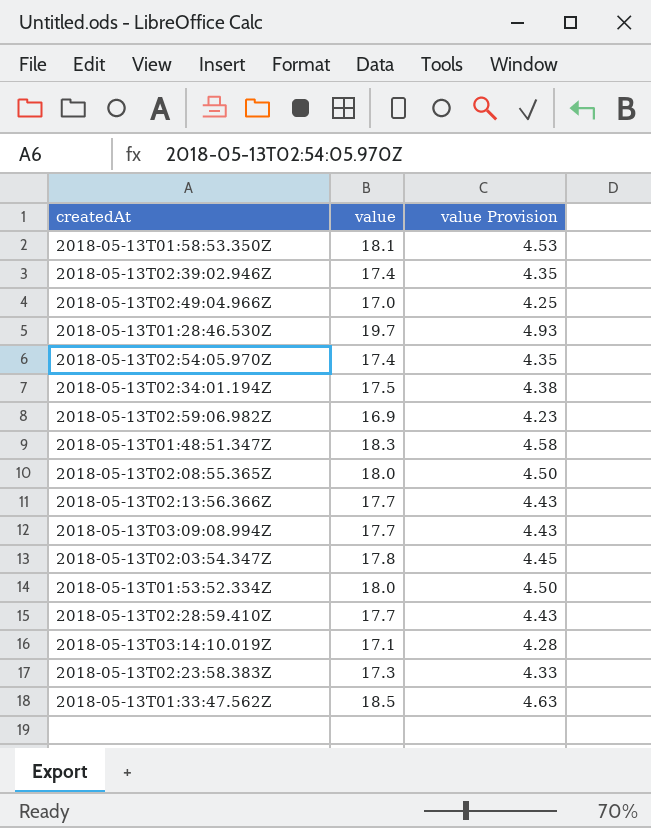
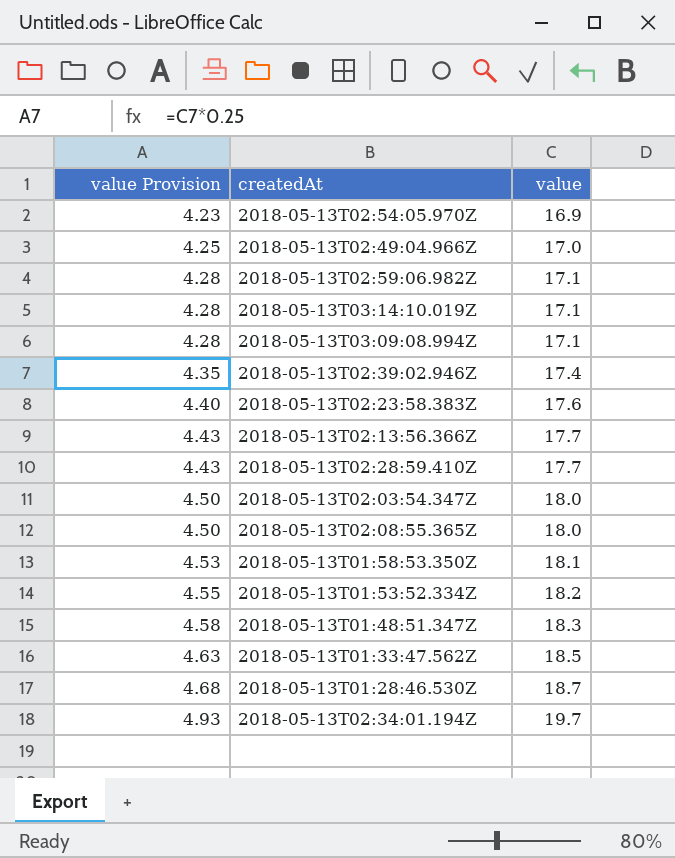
row order: none -> value Provision ascending
column value Provision | position: 3 -> 1
2018-05-13T02:54:05.970Z | value Provision: 4.35 -> 4.23
2018-05-13T02:54:05.970Z | value: 17.4 -> 16.9
2018-05-13T02:59:06.982Z | value Provision: 4.23 -> 4.28
2018-05-13T02:59:06.982Z | value: 16.9 -> 17.1
2018-05-13T03:09:08.994Z | value Provision: 4.43 -> 4.28
2018-05-13T03:09:08.994Z | value: 17.7 -> 17.1
2018-05-13T02:23:58.383Z | value Provision: 4.33 -> 4.40
2018-05-13T02:23:58.383Z | value: 17.3 -> 17.6
2018-05-13T02:03:54.347Z | value Provision: 4.45 -> 4.50
2018-05-13T02:03:54.347Z | value: 17.8 -> 18.0
2018-05-13T01:53:52.334Z | value Provision: 4.50 -> 4.55
2018-05-13T01:53:52.334Z | value: 18.0 -> 18.2
2018-05-13T01:28:46.530Z | value Provision: 4.93 -> 4.68
2018-05-13T01:28:46.530Z | value: 19.7 -> 18.7
2018-05-13T02:34:01.194Z | value Provision: 4.38 -> 4.93
2018-05-13T02:34:01.194Z | value: 17.5 -> 19.7

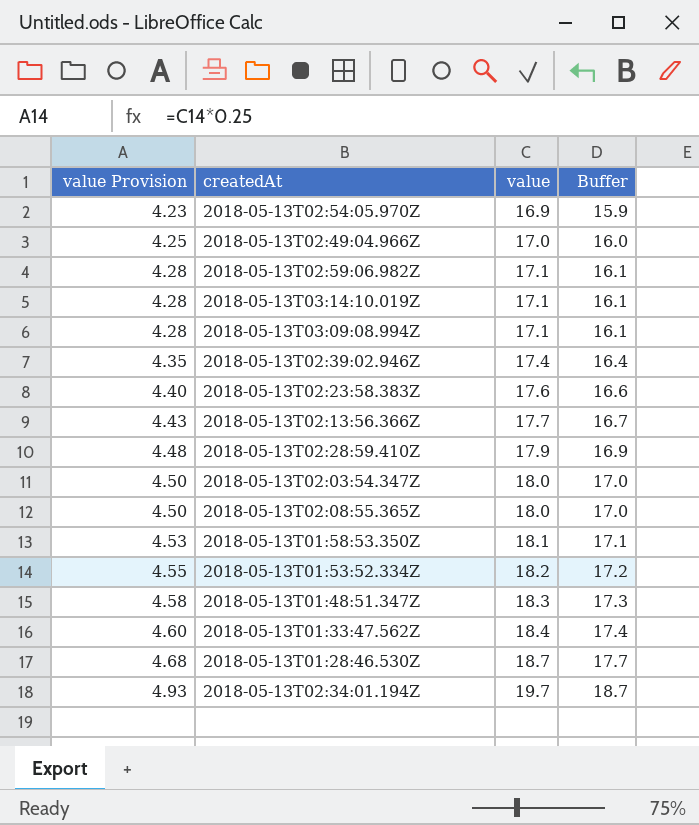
column Buffer | formula: none -> [value] - 1
2018-05-13T02:28:59.410Z | value Provision: 4.43 -> 4.48
2018-05-13T02:28:59.410Z | value: 17.7 -> 17.9
2018-05-13T01:33:47.562Z | value Provision: 4.63 -> 4.60
2018-05-13T01:33:47.562Z | value: 18.5 -> 18.4

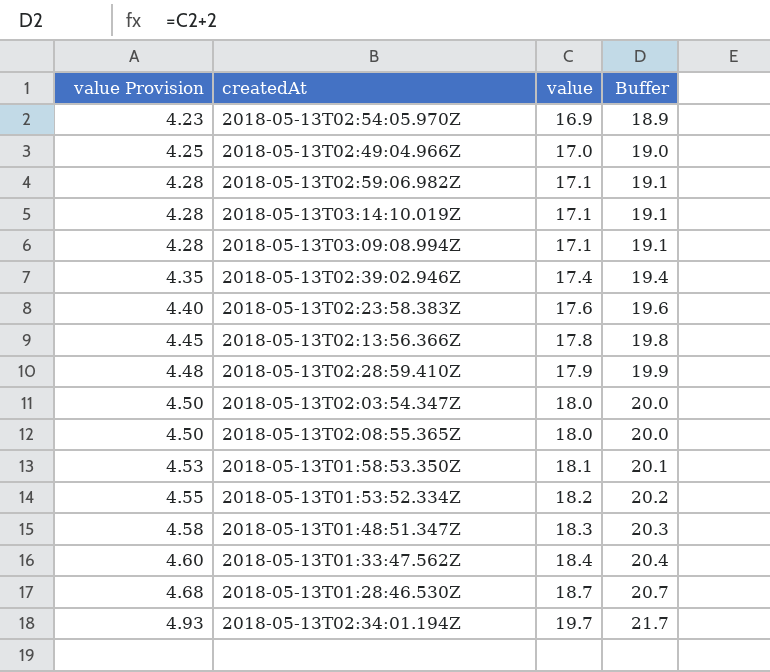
column Buffer | formula: [value] - 1 -> [value] + 2
2018-05-13T02:13:56.366Z | value Provision: 4.43 -> 4.45
2018-05-13T02:13:56.366Z | value: 17.7 -> 17.8

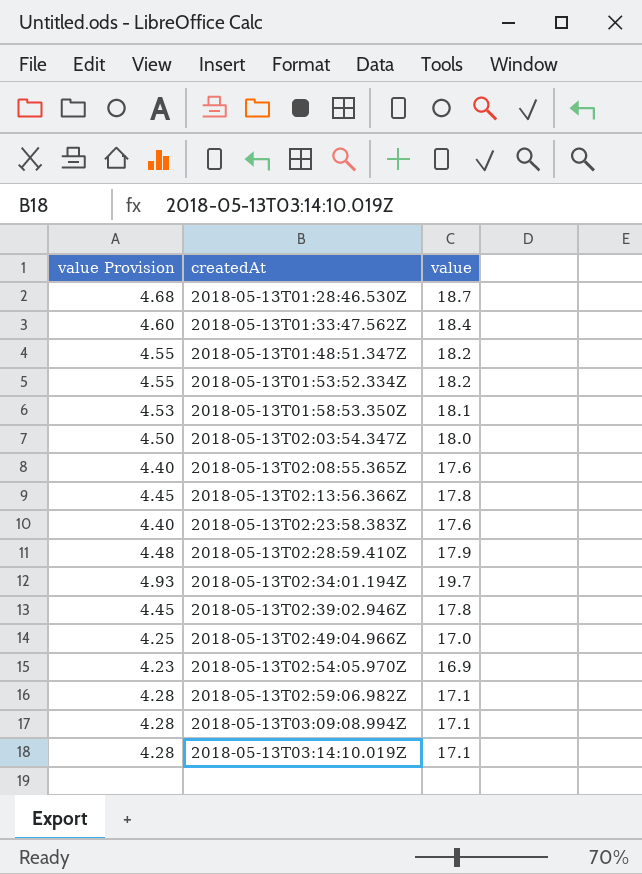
row order: value Provision ascending -> createdAt ascending
column Buffer | formula: [value] + 2 -> none
2018-05-13T01:48:51.347Z | value Provision: 4.58 -> 4.55
2018-05-13T01:48:51.347Z | value: 18.3 -> 18.2
2018-05-13T02:08:55.365Z | value Provision: 4.50 -> 4.40
2018-05-13T02:08:55.365Z | value: 18.0 -> 17.6
2018-05-13T02:39:02.946Z | value Provision: 4.35 -> 4.45
2018-05-13T02:39:02.946Z | value: 17.4 -> 17.8

